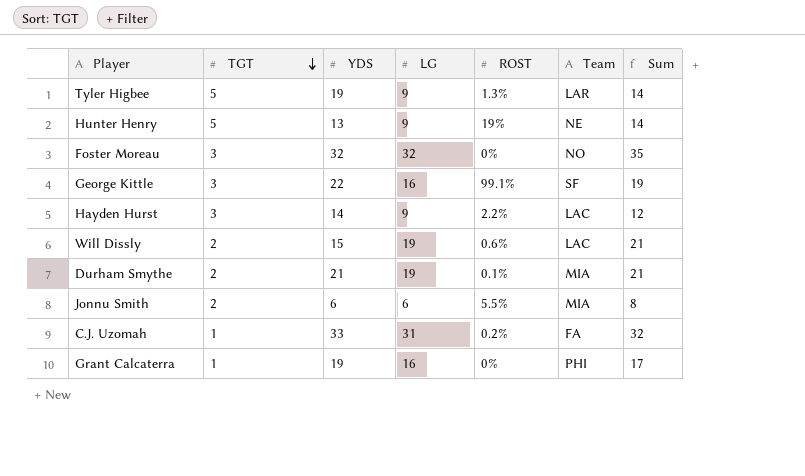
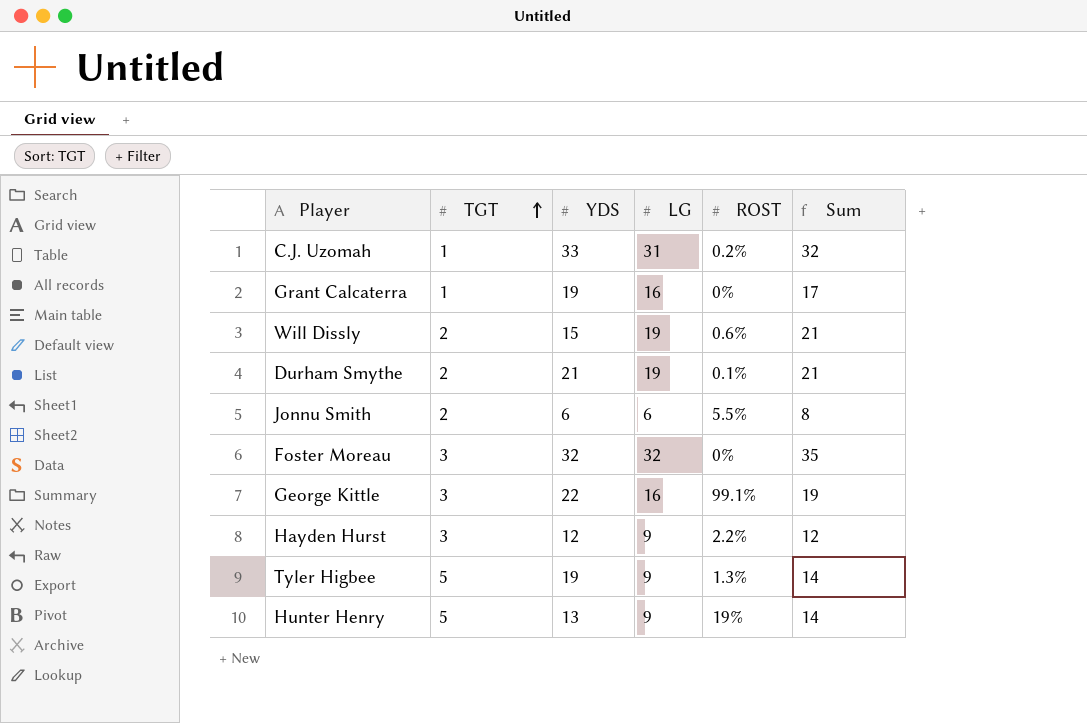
row order: TGT descending -> TGT ascending
column Team | position: 6 -> none
Hayden Hurst | YDS: 14 -> 12

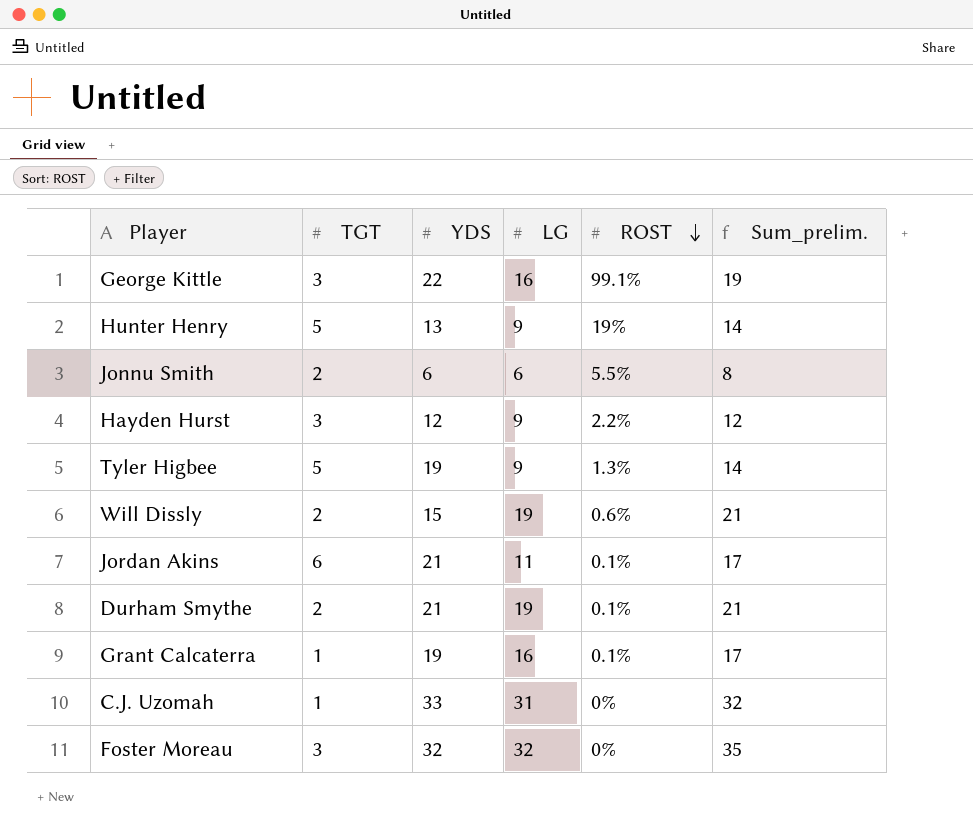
row order: TGT ascending -> ROST descending
column name: Sum -> Sum_prelim.
row Jordan Akins: none -> 6 | 21 | 11 | 0.1% | 17
Grant Calcaterra | ROST: 0% -> 0.1%
C.J. Uzomah | ROST: 0.2% -> 0%

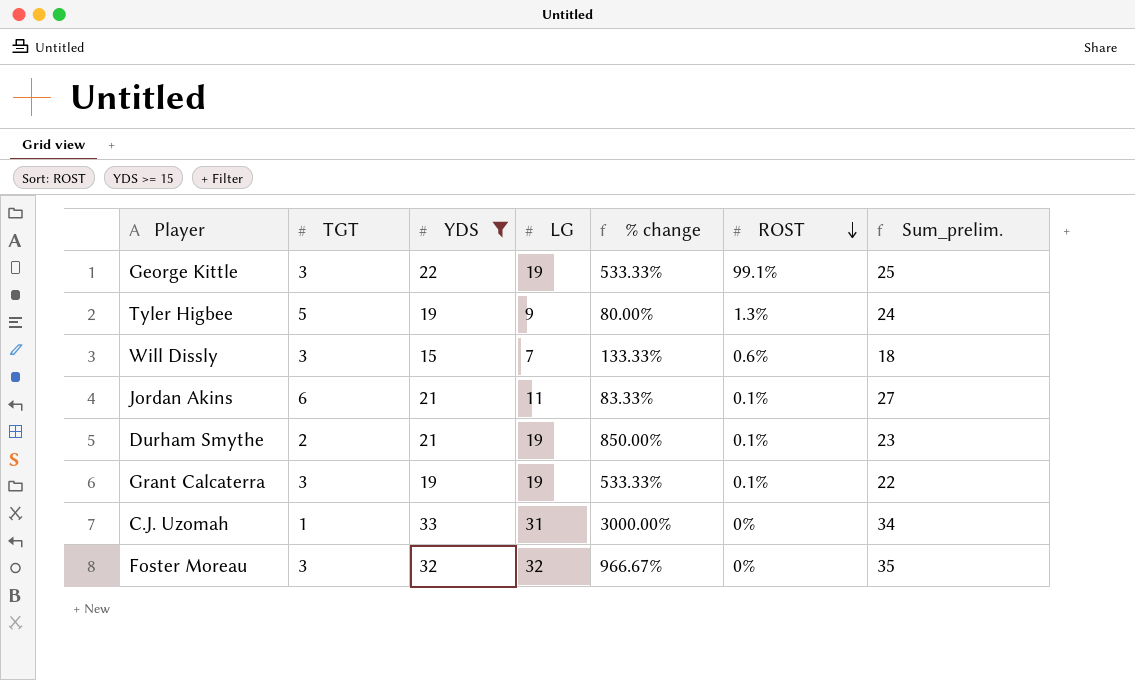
filter: none -> YDS >= 15
column % change | formula: none -> ([LG] - [TGT]) / [TGT]
column Sum_prelim. | formula: [TGT] + [LG] -> [TGT] + [YDS]
George Kittle | LG: 16 -> 19
Will Dissly | TGT: 2 -> 3
Will Dissly | LG: 19 -> 7
Grant Calcaterra | TGT: 1 -> 3
Grant Calcaterra | LG: 16 -> 19

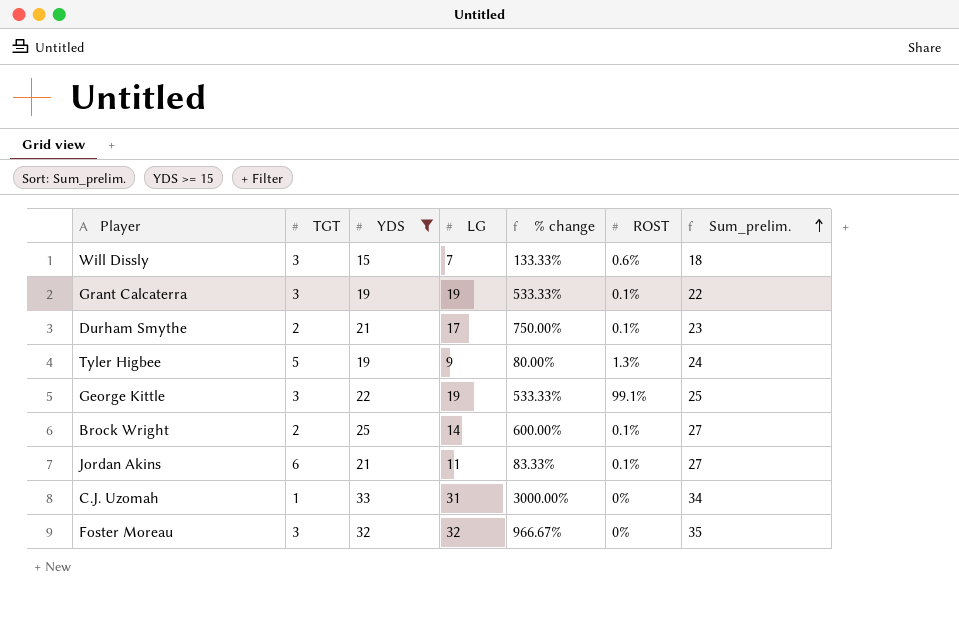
row order: ROST descending -> Sum_prelim. ascending
Durham Smythe | LG: 19 -> 17
Durham Smythe | % change: 850.00% -> 750.00%
row Brock Wright: none -> 2 | 25 | 14 | 600.00% | 0.1% | 27

